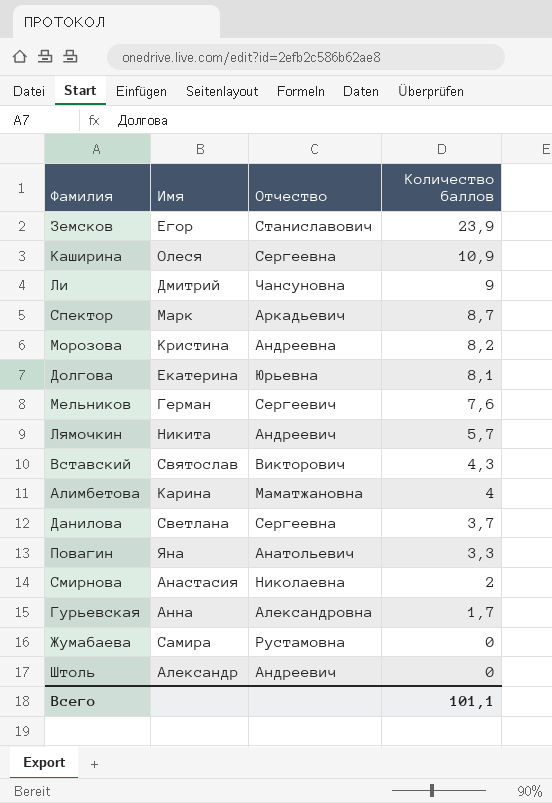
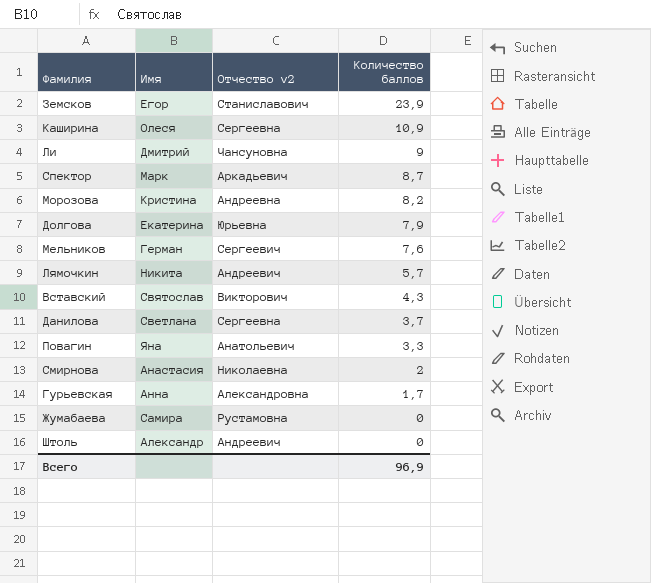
column name: Отчество -> Отчество v2
row Алимбетова: Карина | Маматжановна | 4 -> none
Долгова | Количество баллов: 8,1 -> 7,9
Всего | Количество баллов: 101,1 -> 96,9

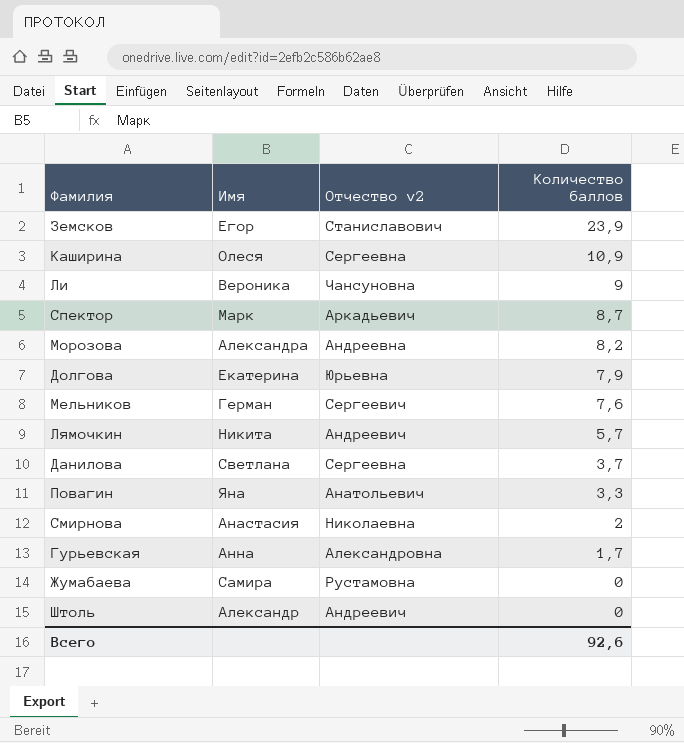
row Вставский: Святослав | Викторович | 4,3 -> none
Ли | Имя: Дмитрий -> Вероника
Морозова | Имя: Кристина -> Александра
Всего | Количество баллов: 96,9 -> 92,6

